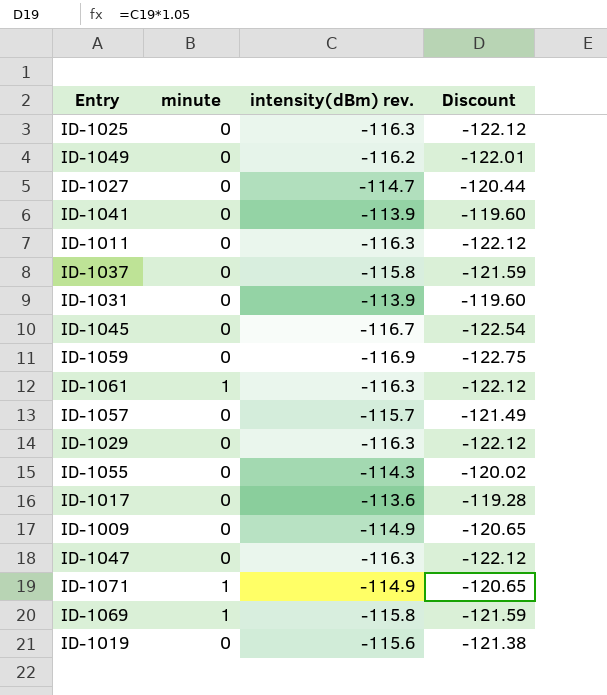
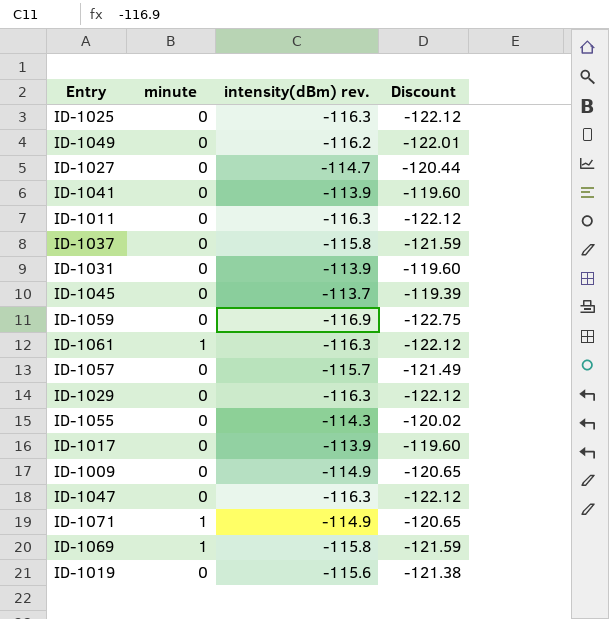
ID-1045 | intensity(dBm) rev.: -116.7 -> -113.7
ID-1045 | Discount: -122.54 -> -119.39
ID-1017 | intensity(dBm) rev.: -113.6 -> -113.9
ID-1017 | Discount: -119.28 -> -119.60

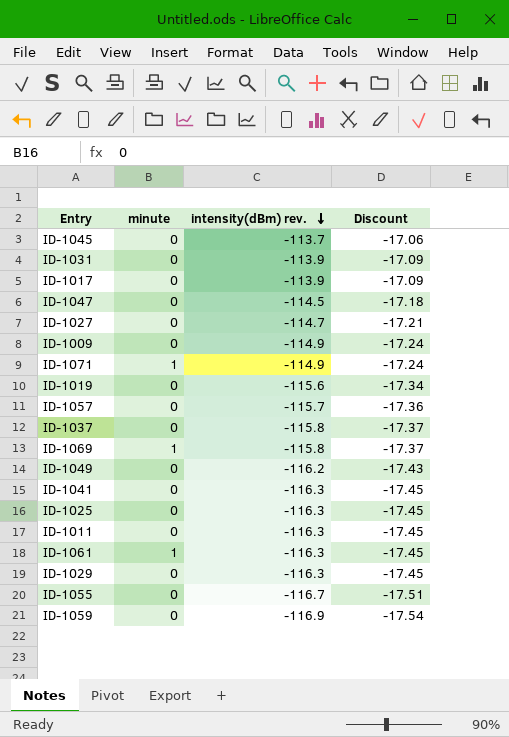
row order: none -> intensity(dBm) rev. descending
column Discount | formula: [intensity(dBm) rev.] * 1.05 -> [intensity(dBm) rev.] * 0.15
ID-1047 | intensity(dBm) rev.: -116.3 -> -114.5
ID-1041 | intensity(dBm) rev.: -113.9 -> -116.3
ID-1055 | intensity(dBm) rev.: -114.3 -> -116.7

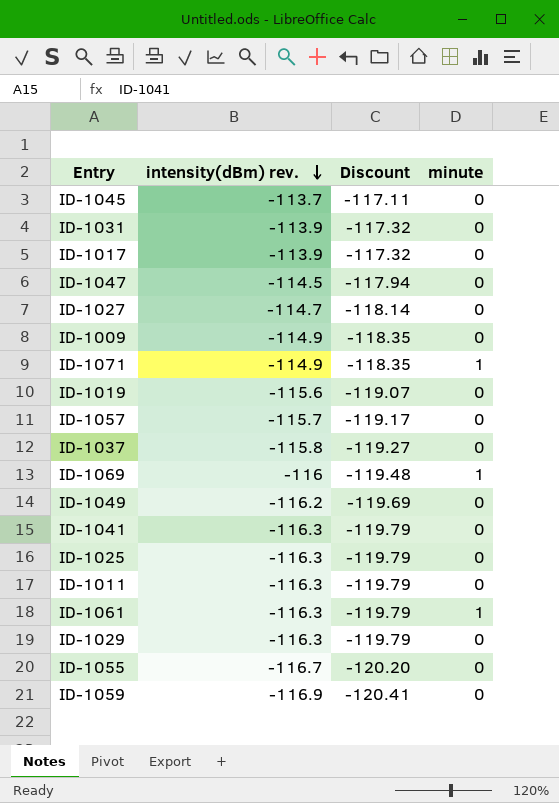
column Discount | formula: [intensity(dBm) rev.] * 0.15 -> [intensity(dBm) rev.] * 1.03
column minute | position: 2 -> 4
ID-1069 | intensity(dBm) rev.: -115.8 -> -116

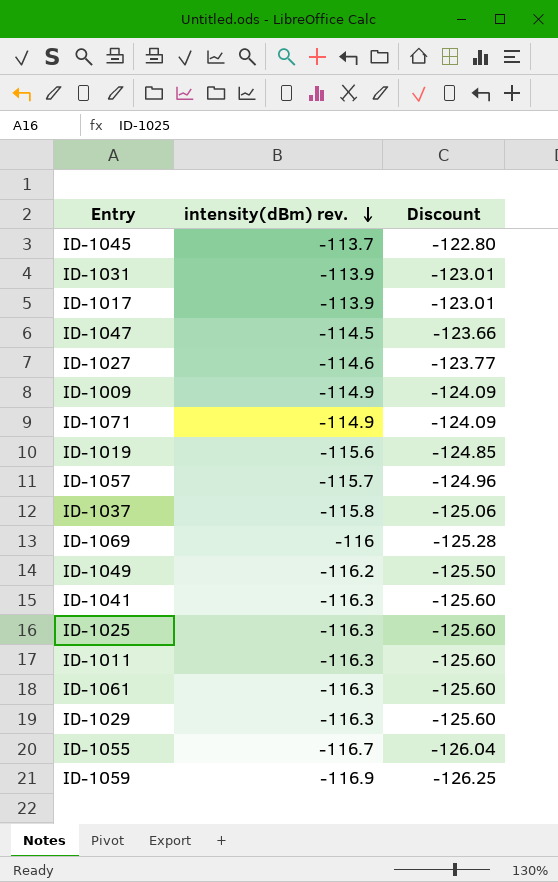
column minute | position: 4 -> none
column Discount | formula: [intensity(dBm) rev.] * 1.03 -> [intensity(dBm) rev.] * 1.08
ID-1027 | intensity(dBm) rev.: -114.7 -> -114.6

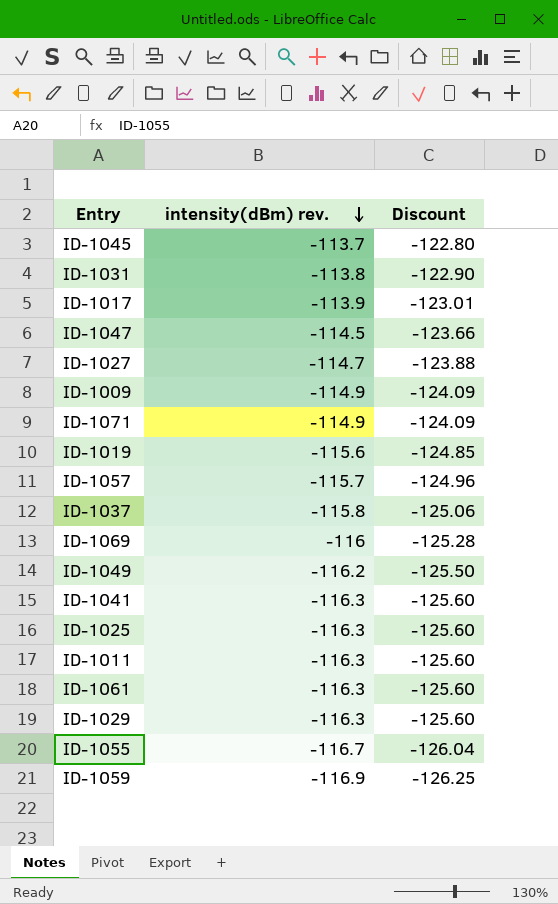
ID-1031 | intensity(dBm) rev.: -113.9 -> -113.8
ID-1031 | Discount: -123.01 -> -122.90
ID-1027 | intensity(dBm) rev.: -114.6 -> -114.7
ID-1027 | Discount: -123.77 -> -123.88

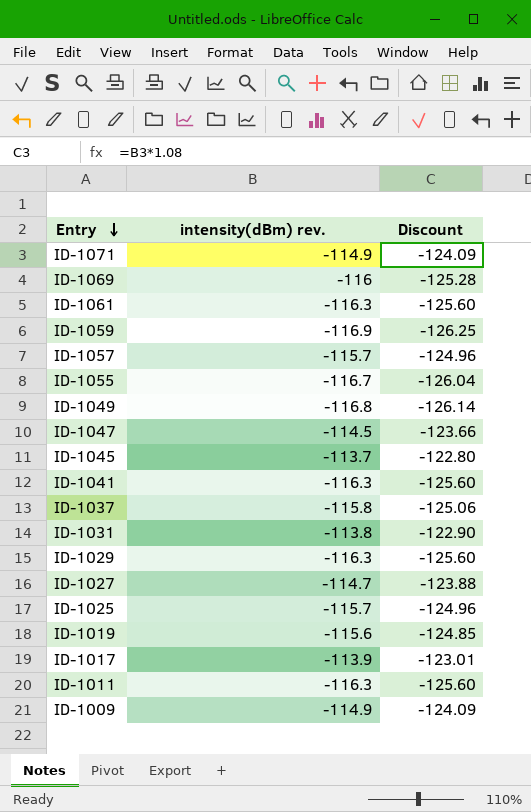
row order: intensity(dBm) rev. descending -> Entry descending
ID-1049 | intensity(dBm) rev.: -116.2 -> -116.8
ID-1049 | Discount: -125.50 -> -126.14
ID-1025 | intensity(dBm) rev.: -116.3 -> -115.7
ID-1025 | Discount: -125.60 -> -124.96

